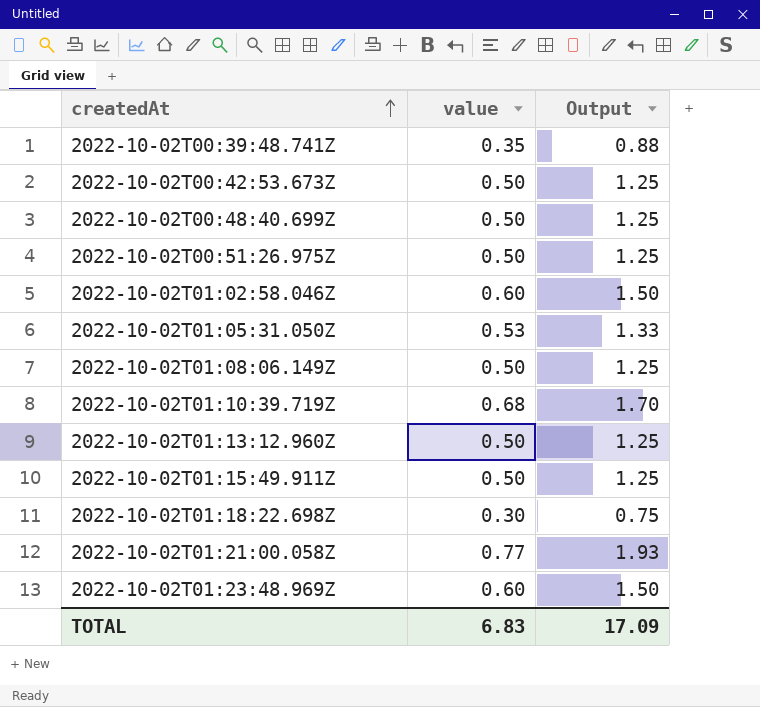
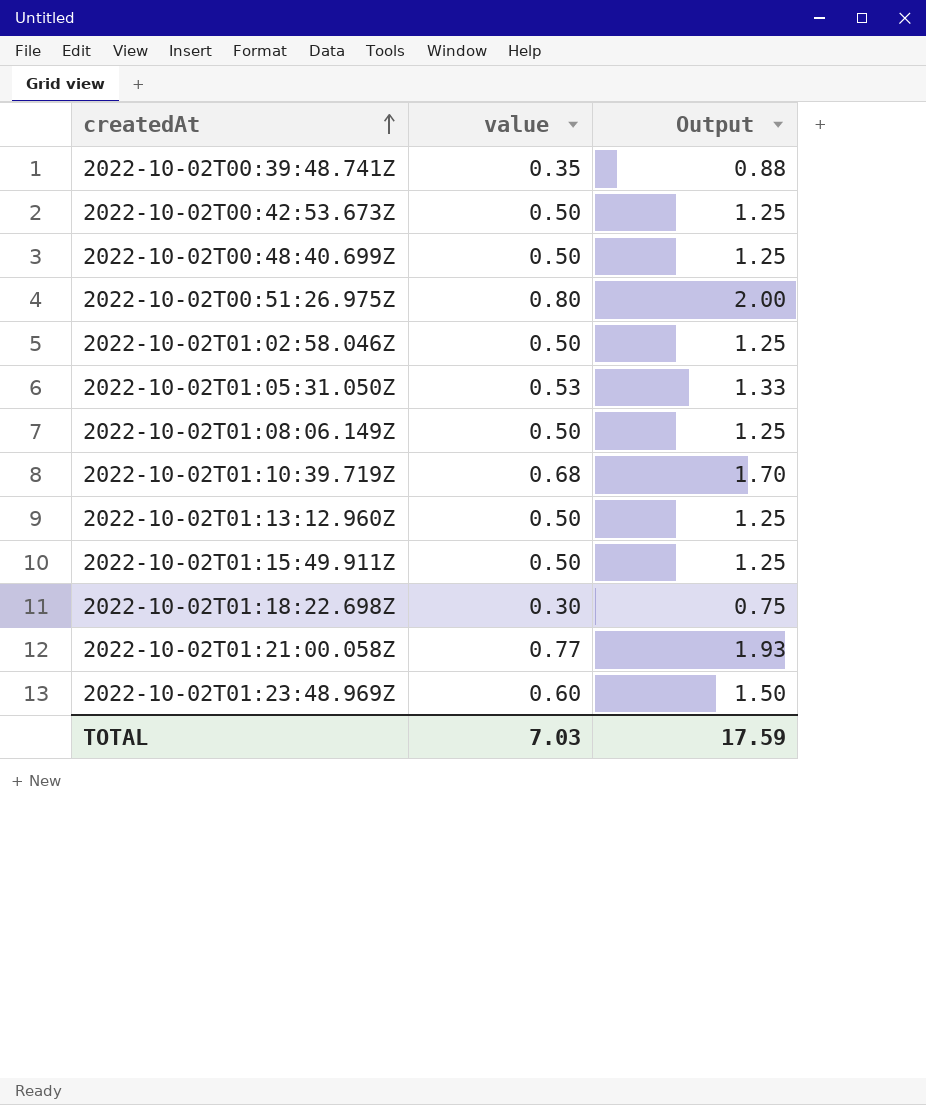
2022-10-02T00:51:26.975Z | value: 0.50 -> 0.80
2022-10-02T00:51:26.975Z | Output: 1.25 -> 2.00
2022-10-02T01:02:58.046Z | value: 0.60 -> 0.50
2022-10-02T01:02:58.046Z | Output: 1.50 -> 1.25
TOTAL | value: 6.83 -> 7.03
TOTAL | Output: 17.09 -> 17.59

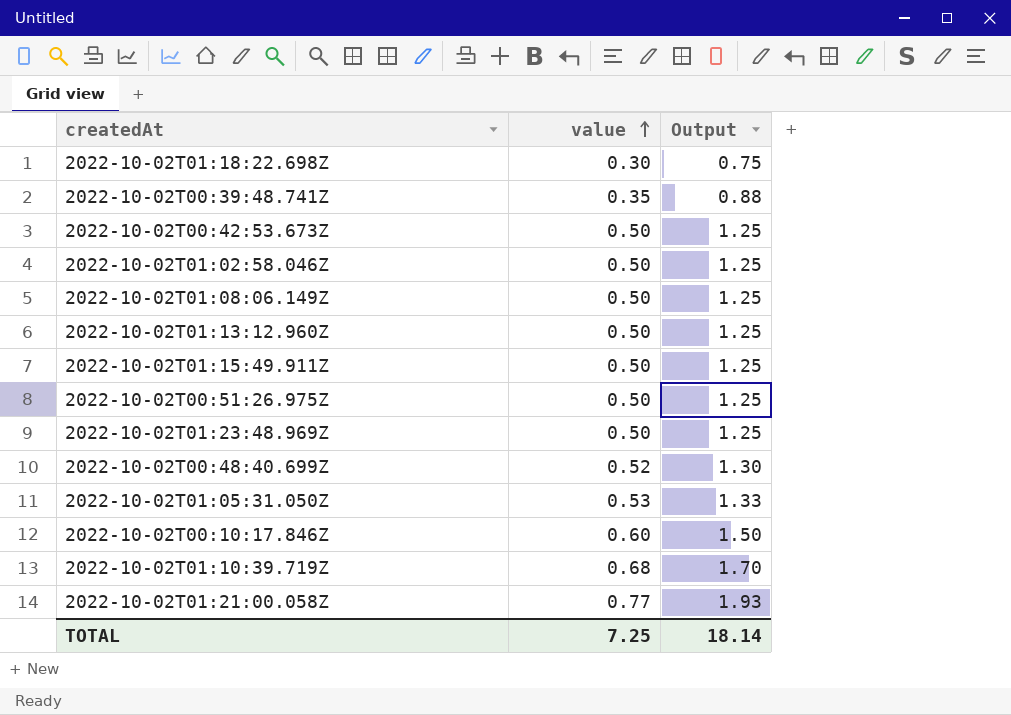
row order: createdAt ascending -> value ascending
2022-10-02T00:51:26.975Z | value: 0.80 -> 0.50
2022-10-02T00:51:26.975Z | Output: 2.00 -> 1.25
2022-10-02T01:23:48.969Z | value: 0.60 -> 0.50
2022-10-02T01:23:48.969Z | Output: 1.50 -> 1.25
2022-10-02T00:48:40.699Z | value: 0.50 -> 0.52
2022-10-02T00:48:40.699Z | Output: 1.25 -> 1.30
row 2022-10-02T00:10:17.846Z: none -> 0.60 | 1.50
TOTAL | value: 7.03 -> 7.25
TOTAL | Output: 17.59 -> 18.14

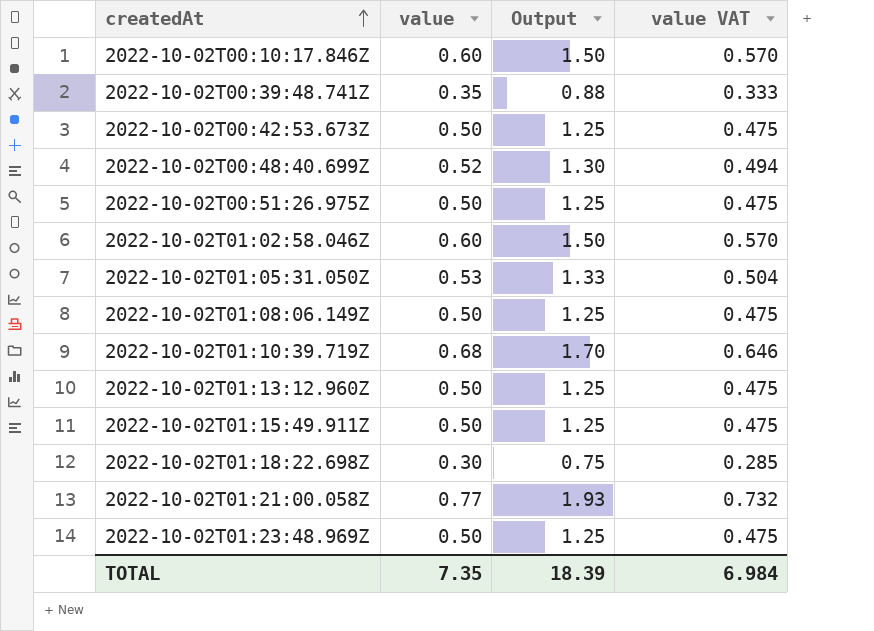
row order: value ascending -> createdAt ascending
column value VAT | formula: none -> [value] * 0.95
2022-10-02T01:02:58.046Z | value: 0.50 -> 0.60
2022-10-02T01:02:58.046Z | Output: 1.25 -> 1.50
TOTAL | value: 7.25 -> 7.35
TOTAL | Output: 18.14 -> 18.39

